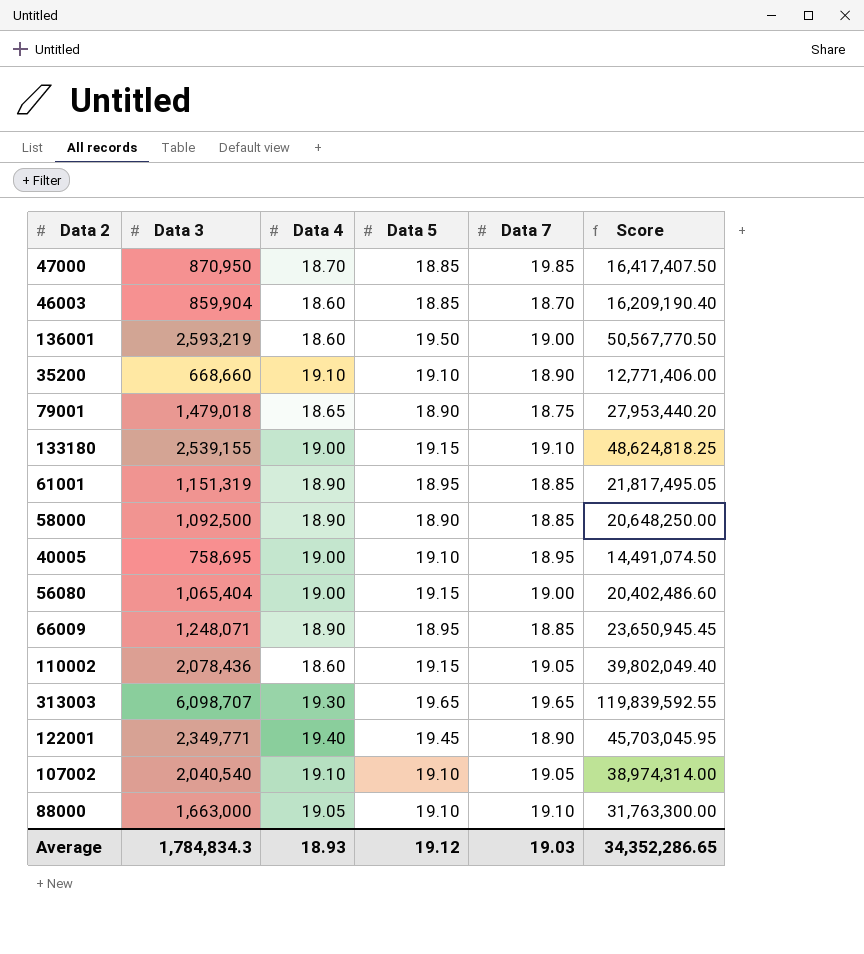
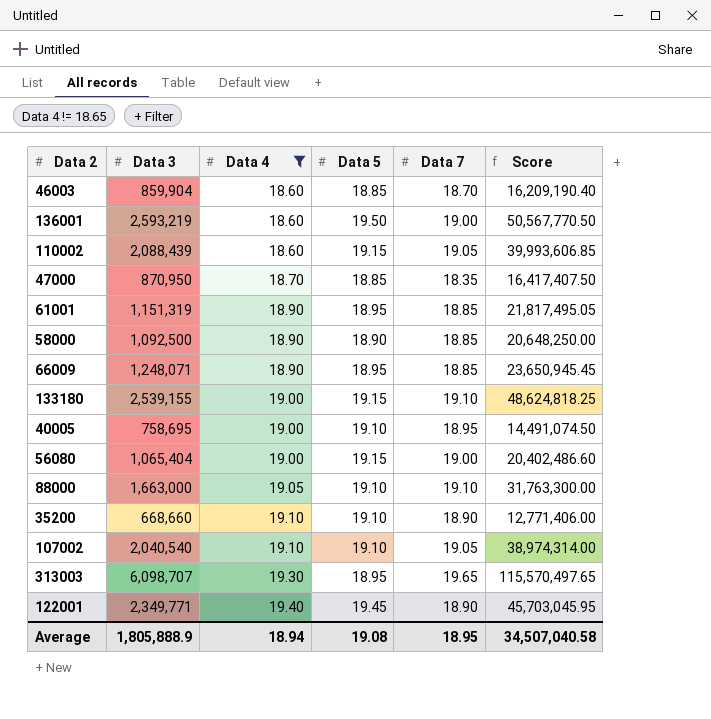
filter: none -> Data 4 != 18.65
row order: none -> Data 4 ascending
110002 | Data 3: 2,078,436 -> 2,088,439
110002 | Score: 39,802,049.40 -> 39,993,606.85
47000 | Data 7: 19.85 -> 18.35
313003 | Data 5: 19.65 -> 18.95
313003 | Score: 119,839,592.55 -> 115,570,497.65
Average | Data 3: 1,784,834.3 -> 1,805,888.9
Average | Data 4: 18.93 -> 18.94
Average | Data 5: 19.12 -> 19.08
Average | Data 7: 19.03 -> 18.95
Average | Score: 34,352,286.65 -> 34,507,040.58

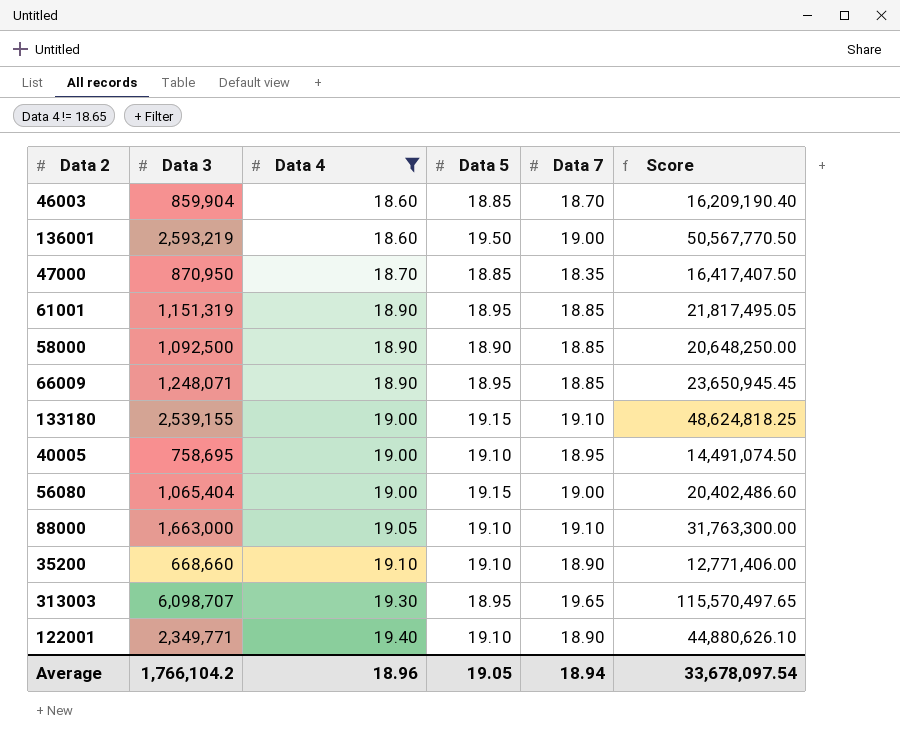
row 110002: 2,088,439 | 18.60 | 19.15 | 19.05 | 39,993,606.85 -> none
row 107002: 2,040,540 | 19.10 | 19.10 | 19.05 | 38,974,314.00 -> none
122001 | Data 5: 19.45 -> 19.10
122001 | Score: 45,703,045.95 -> 44,880,626.10
Average | Data 3: 1,805,888.9 -> 1,766,104.2
Average | Data 4: 18.94 -> 18.96
Average | Data 5: 19.08 -> 19.05
Average | Data 7: 18.95 -> 18.94
Average | Score: 34,507,040.58 -> 33,678,097.54

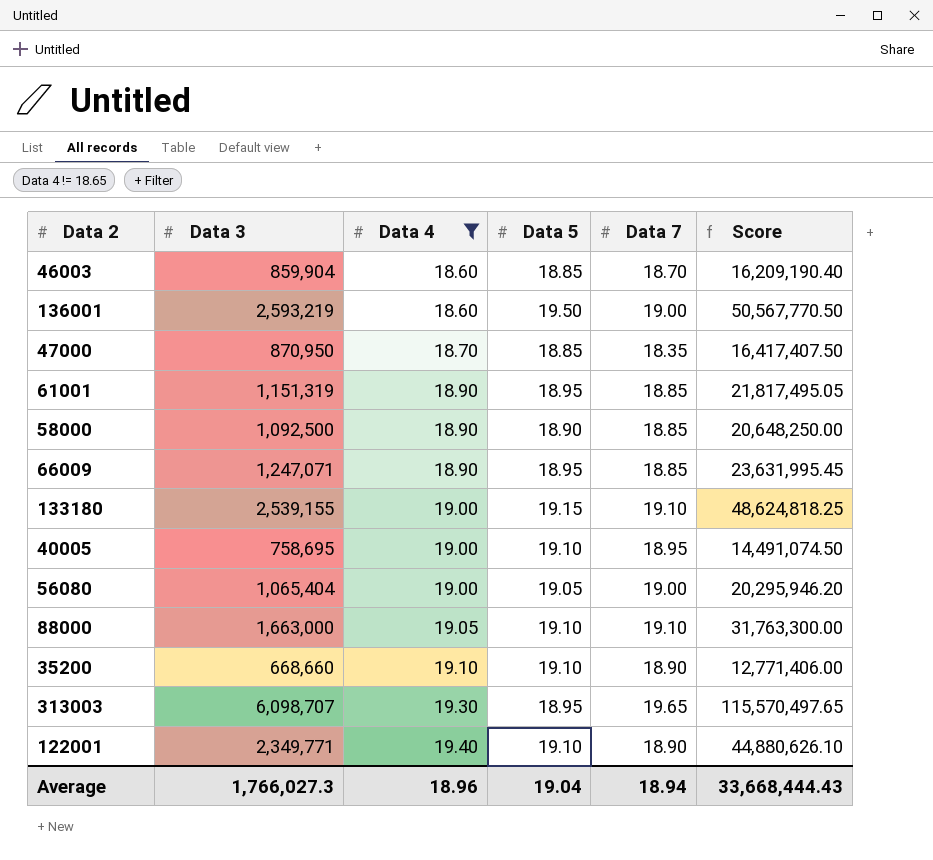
66009 | Data 3: 1,248,071 -> 1,247,071
66009 | Score: 23,650,945.45 -> 23,631,995.45
56080 | Data 5: 19.15 -> 19.05
56080 | Score: 20,402,486.60 -> 20,295,946.20
Average | Data 3: 1,766,104.2 -> 1,766,027.3
Average | Data 5: 19.05 -> 19.04
Average | Score: 33,678,097.54 -> 33,668,444.43

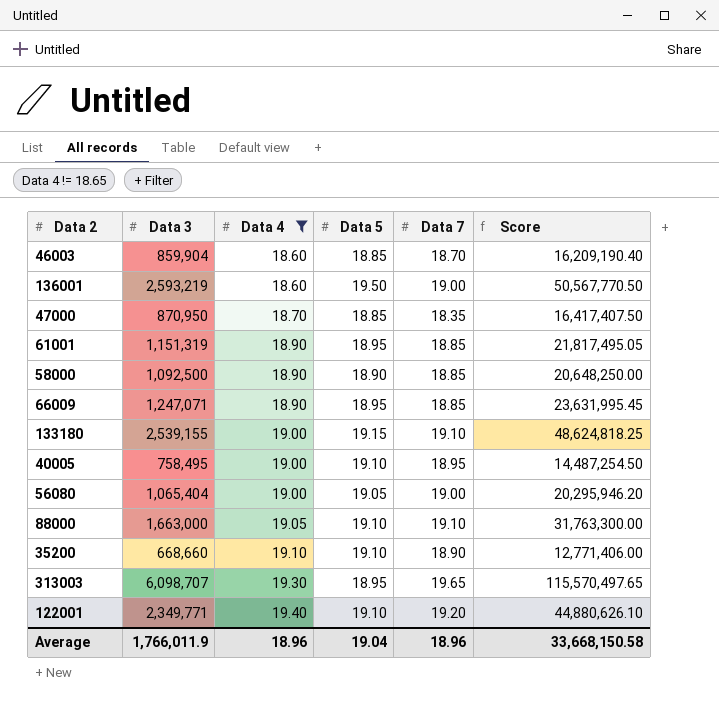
40005 | Data 3: 758,695 -> 758,495
40005 | Score: 14,491,074.50 -> 14,487,254.50
122001 | Data 7: 18.90 -> 19.20
Average | Data 3: 1,766,027.3 -> 1,766,011.9
Average | Data 7: 18.94 -> 18.96
Average | Score: 33,668,444.43 -> 33,668,150.58

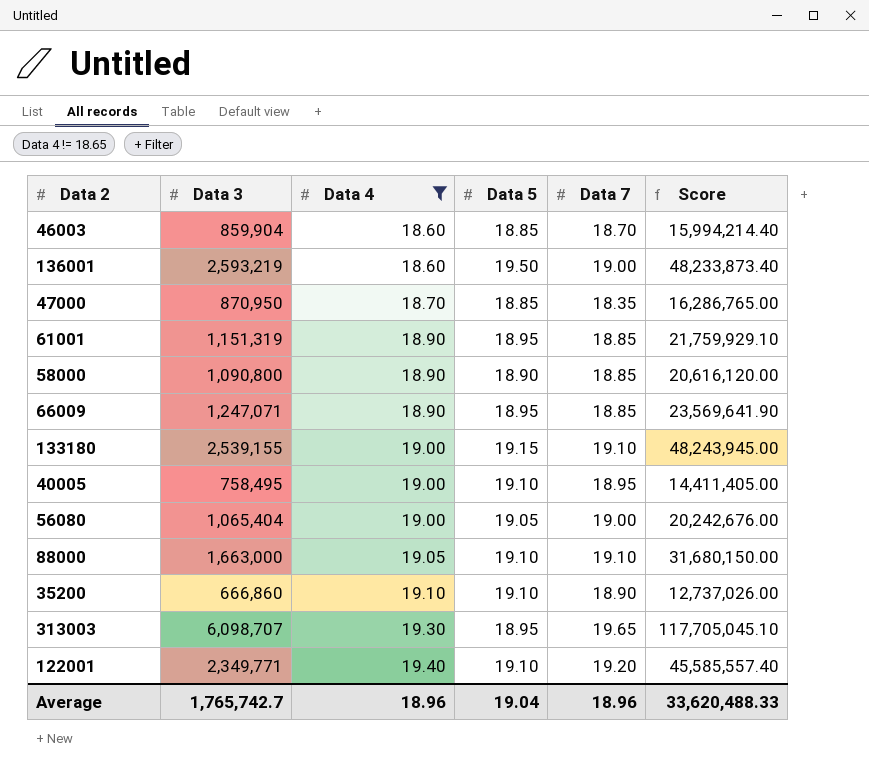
column Score | formula: [Data 3] * [Data 5] -> [Data 3] * [Data 4]
58000 | Data 3: 1,092,500 -> 1,090,800
35200 | Data 3: 668,660 -> 666,860
Average | Data 3: 1,766,011.9 -> 1,765,742.7
Average | Score: 33,668,150.58 -> 33,620,488.33

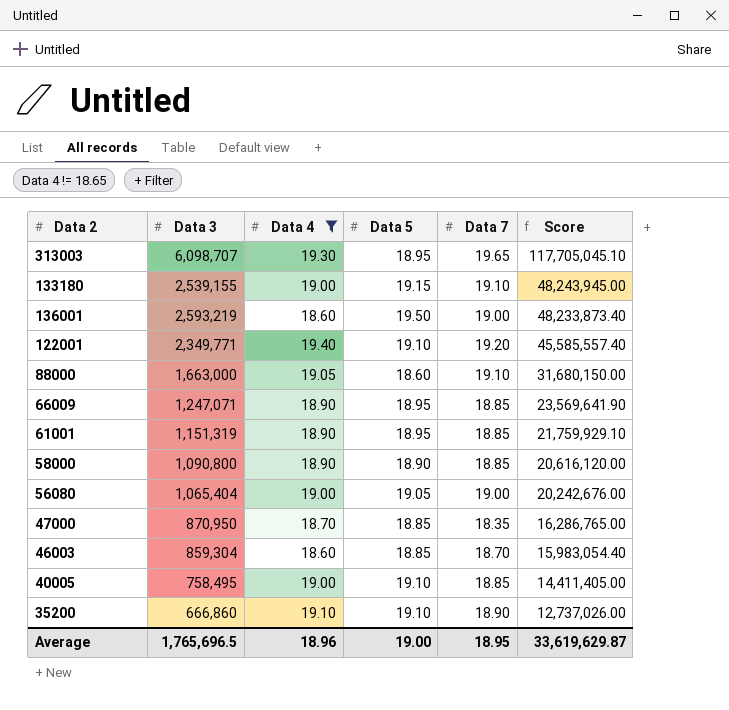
row order: Data 4 ascending -> Score descending
88000 | Data 5: 19.10 -> 18.60
46003 | Data 3: 859,904 -> 859,304
46003 | Score: 15,994,214.40 -> 15,983,054.40
40005 | Data 7: 18.95 -> 18.85
Average | Data 3: 1,765,742.7 -> 1,765,696.5
Average | Data 5: 19.04 -> 19.00
Average | Data 7: 18.96 -> 18.95
Average | Score: 33,620,488.33 -> 33,619,629.87

